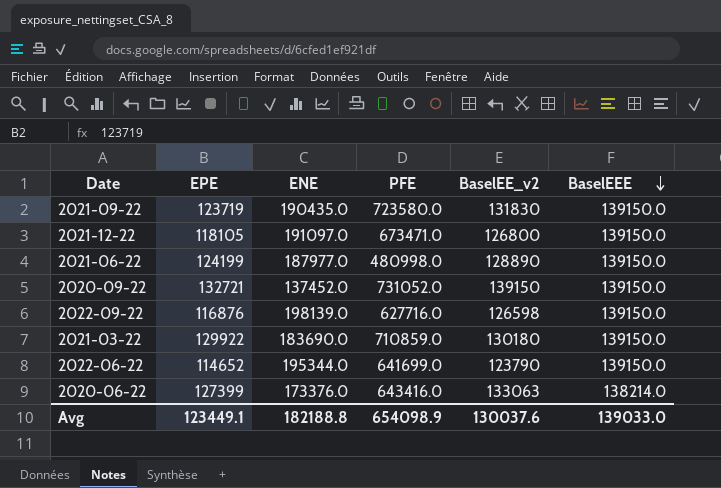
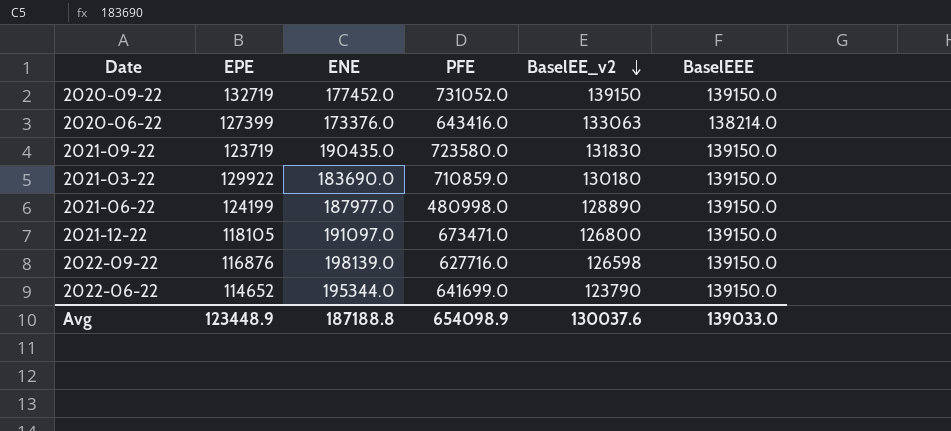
row order: BaselEEE descending -> BaselEE_v2 descending
2020-09-22 | EPE: 132721 -> 132719
2020-09-22 | ENE: 137452.0 -> 177452.0
Avg | EPE: 123449.1 -> 123448.9
Avg | ENE: 182188.8 -> 187188.8

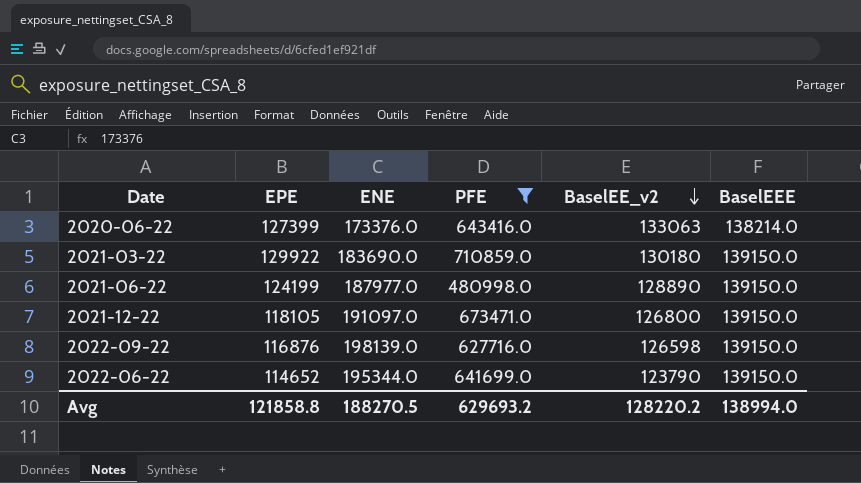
filter: none -> PFE <= 710859.0
Avg | EPE: 123448.9 -> 121858.8
Avg | ENE: 187188.8 -> 188270.5
Avg | PFE: 654098.9 -> 629693.2
Avg | BaselEE_v2: 130037.6 -> 128220.2
Avg | BaselEEE: 139033.0 -> 138994.0

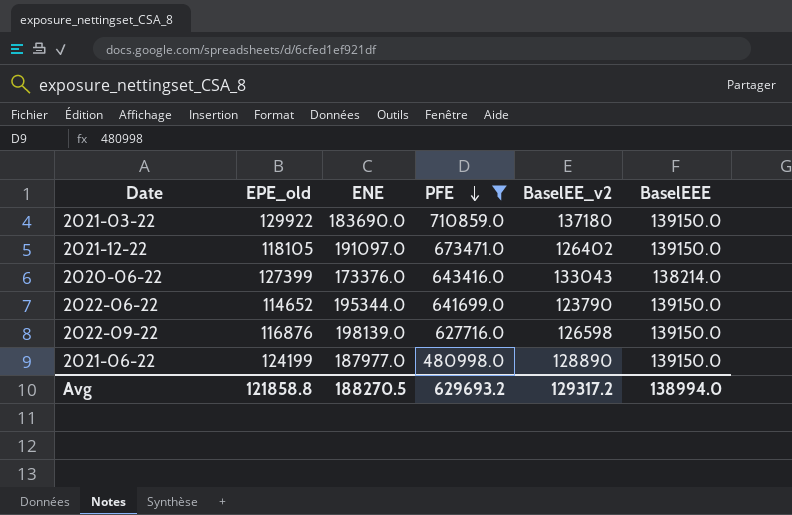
row order: BaselEE_v2 descending -> PFE descending
column name: EPE -> EPE_old
2021-03-22 | BaselEE_v2: 130180 -> 137180
2021-12-22 | BaselEE_v2: 126800 -> 126402
2020-06-22 | BaselEE_v2: 133063 -> 133043
Avg | BaselEE_v2: 128220.2 -> 129317.2

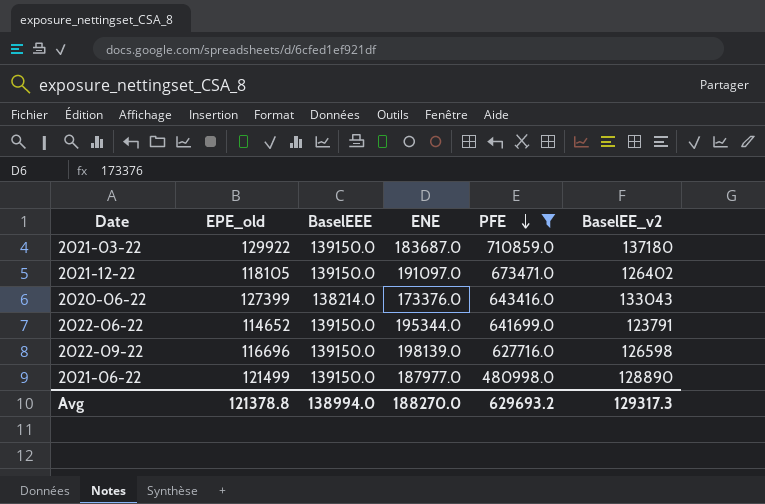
column BaselEEE | position: 6 -> 3
2021-03-22 | ENE: 183690.0 -> 183687.0
2022-06-22 | BaselEE_v2: 123790 -> 123791
2022-09-22 | EPE_old: 116876 -> 116696
2021-06-22 | EPE_old: 124199 -> 121499
Avg | EPE_old: 121858.8 -> 121378.8
Avg | ENE: 188270.5 -> 188270.0
Avg | BaselEE_v2: 129317.2 -> 129317.3

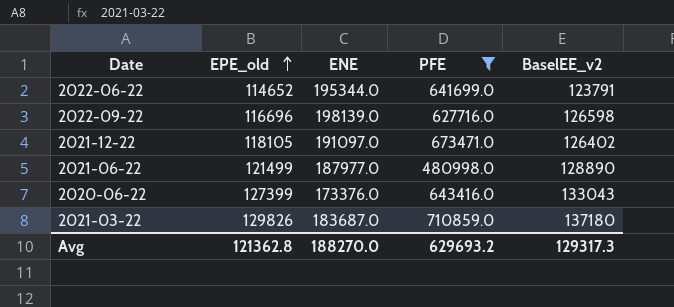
row order: PFE descending -> EPE_old ascending
column BaselEEE | position: 3 -> none
2021-03-22 | EPE_old: 129922 -> 129826
Avg | EPE_old: 121378.8 -> 121362.8

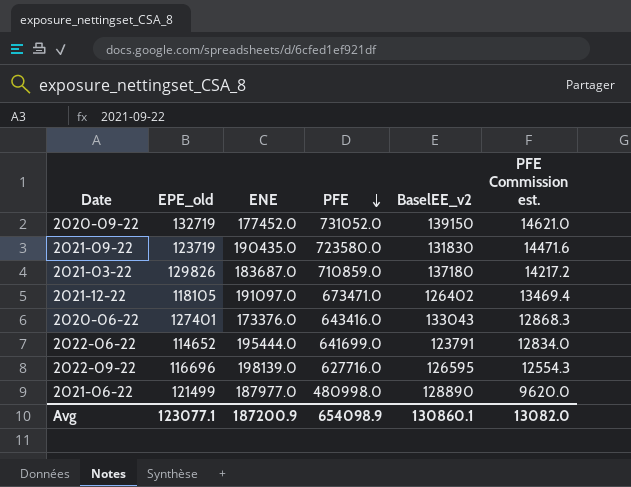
filter: PFE <= 710859.0 -> none
row order: EPE_old ascending -> PFE descending
column PFE Commission est. | formula: none -> [PFE] * 0.02
2020-06-22 | EPE_old: 127399 -> 127401
2022-06-22 | ENE: 195344.0 -> 195444.0
2022-09-22 | BaselEE_v2: 126598 -> 126595
Avg | EPE_old: 121362.8 -> 123077.1
Avg | ENE: 188270.0 -> 187200.9
Avg | PFE: 629693.2 -> 654098.9
Avg | BaselEE_v2: 129317.3 -> 130860.1

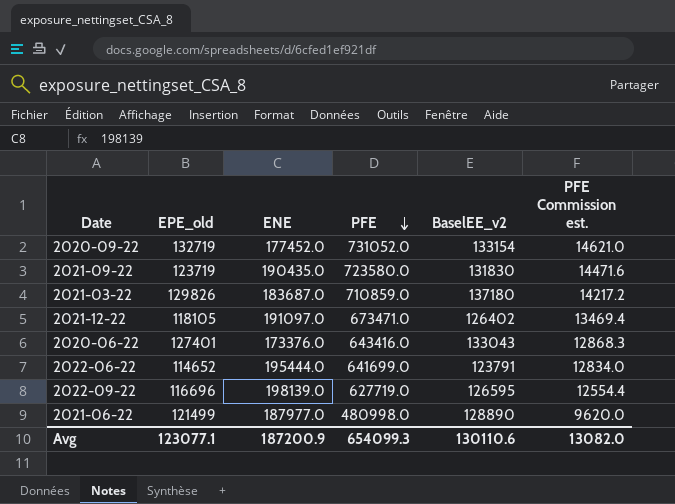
2020-09-22 | BaselEE_v2: 139150 -> 133154
2022-09-22 | PFE: 627716.0 -> 627719.0
2022-09-22 | PFE Commission est.: 12554.3 -> 12554.4
Avg | PFE: 654098.9 -> 654099.3
Avg | BaselEE_v2: 130860.1 -> 130110.6

